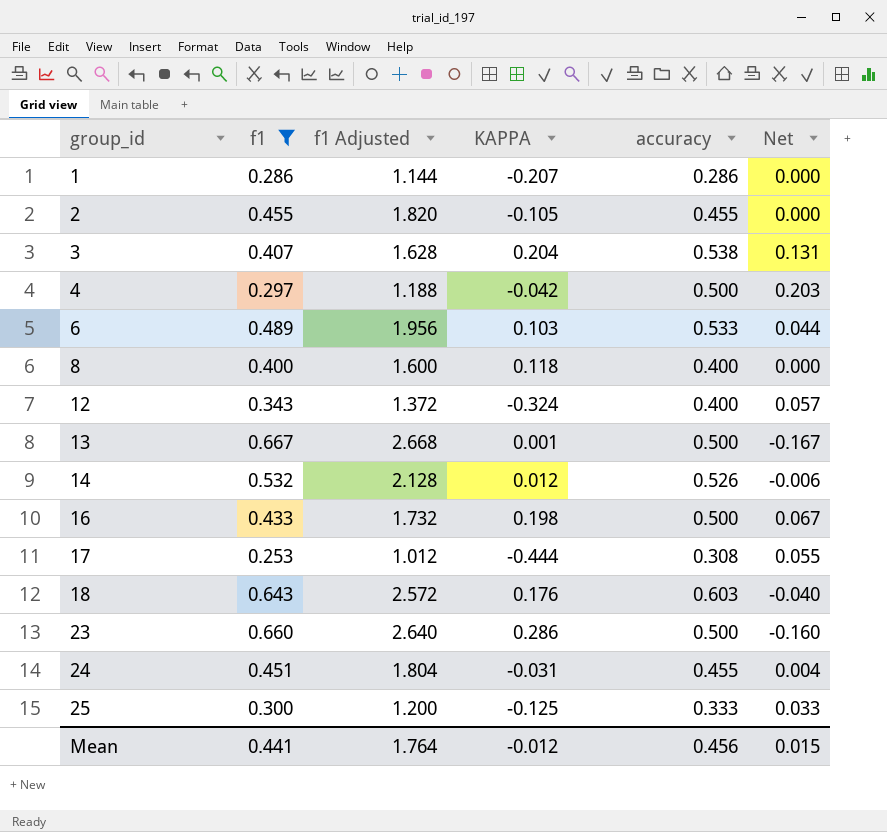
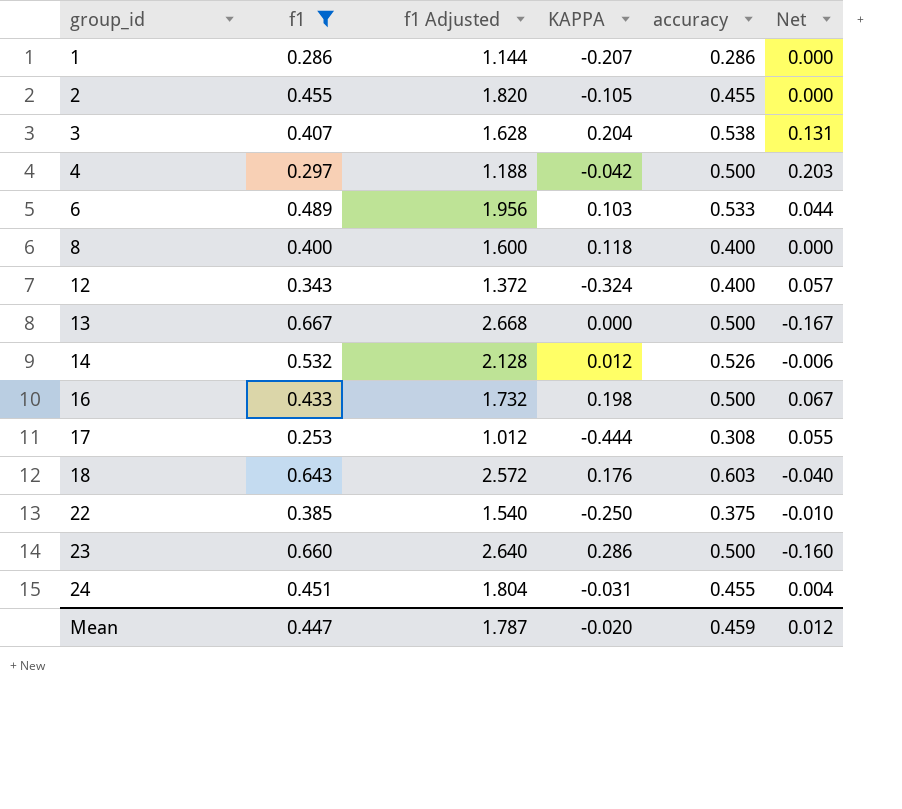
row 25: 0.300 | 1.200 | -0.125 | 0.333 | 0.033 -> none
13 | KAPPA: 0.001 -> 0.000
row 22: none -> 0.385 | 1.540 | -0.250 | 0.375 | -0.010
Mean | f1: 0.441 -> 0.447
Mean | f1 Adjusted: 1.764 -> 1.787
Mean | KAPPA: -0.012 -> -0.020
Mean | accuracy: 0.456 -> 0.459
Mean | Net: 0.015 -> 0.012

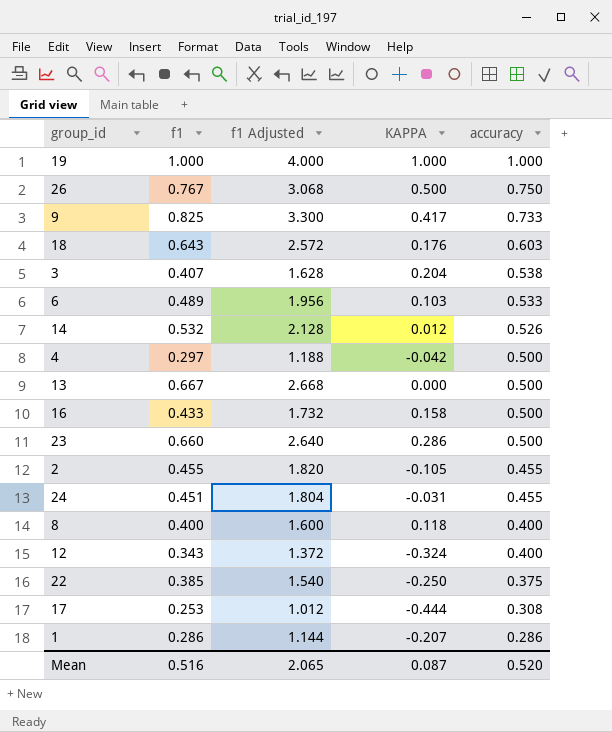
filter: f1 <= 0.667 -> none
row order: group_id ascending -> accuracy descending
column Net | formula: [accuracy] - [f1] -> none
16 | KAPPA: 0.198 -> 0.158
Mean | f1: 0.447 -> 0.516
Mean | f1 Adjusted: 1.787 -> 2.065
Mean | KAPPA: -0.020 -> 0.087
Mean | accuracy: 0.459 -> 0.520

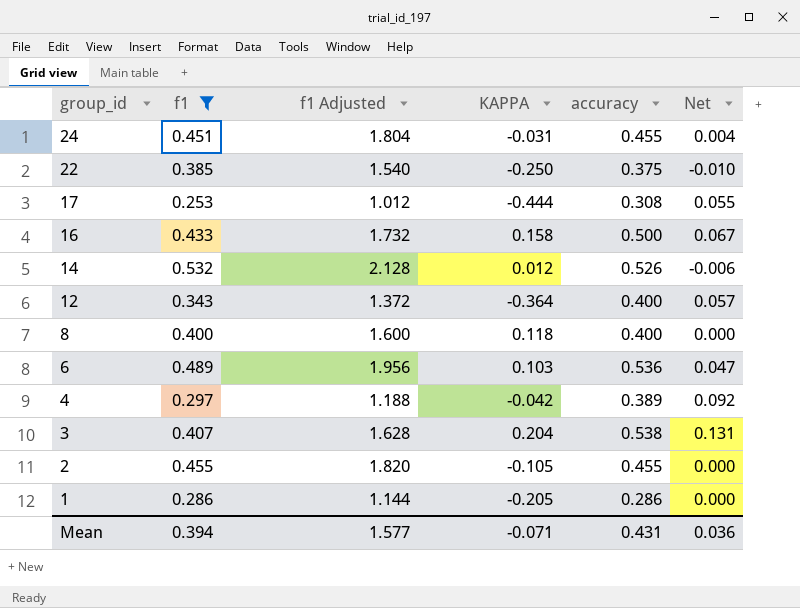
filter: none -> f1 <= 0.532
row order: accuracy descending -> group_id descending
column Net | formula: none -> [accuracy] - [f1]
12 | KAPPA: -0.324 -> -0.364
6 | accuracy: 0.533 -> 0.536
4 | accuracy: 0.500 -> 0.389
1 | KAPPA: -0.207 -> -0.205
Mean | f1: 0.516 -> 0.394
Mean | f1 Adjusted: 2.065 -> 1.577
Mean | KAPPA: 0.087 -> -0.071
Mean | accuracy: 0.520 -> 0.431

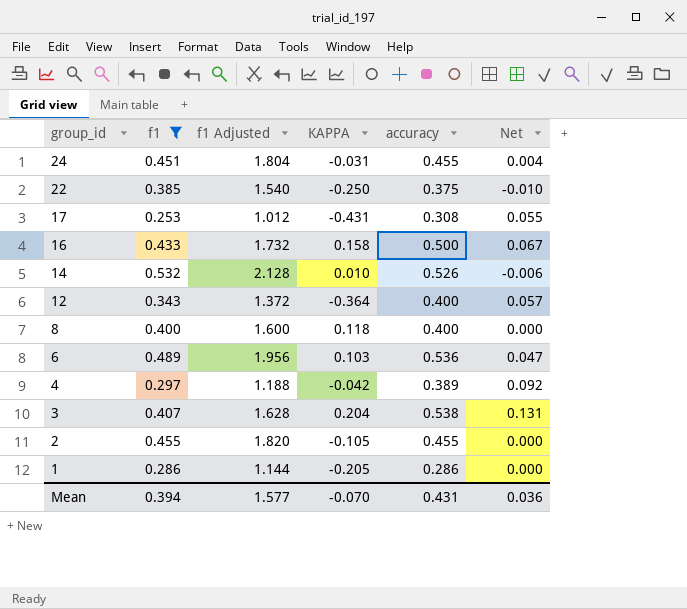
17 | KAPPA: -0.444 -> -0.431
14 | KAPPA: 0.012 -> 0.010
Mean | KAPPA: -0.071 -> -0.070

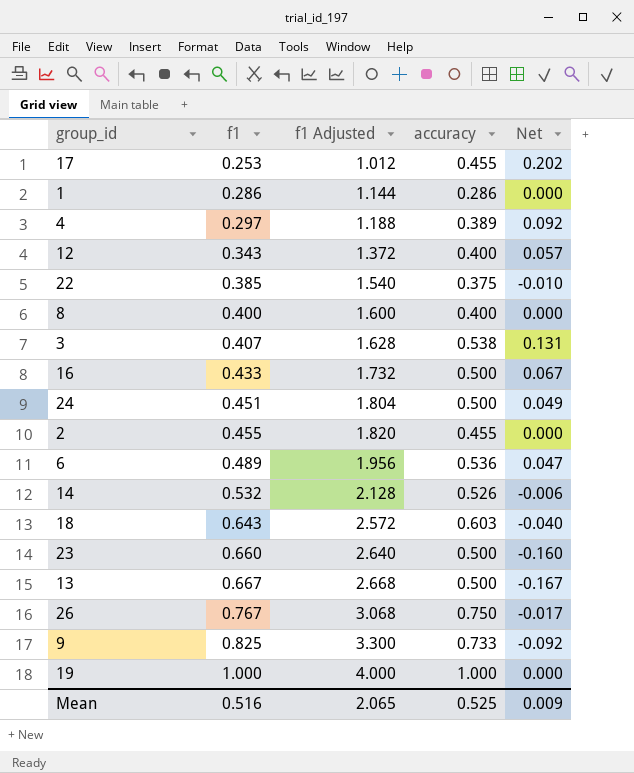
filter: f1 <= 0.532 -> none
row order: group_id descending -> f1 ascending
column KAPPA | position: 4 -> none
17 | accuracy: 0.308 -> 0.455
17 | Net: 0.055 -> 0.202
24 | accuracy: 0.455 -> 0.500
24 | Net: 0.004 -> 0.049
Mean | f1: 0.394 -> 0.516
Mean | f1 Adjusted: 1.577 -> 2.065
Mean | accuracy: 0.431 -> 0.525
Mean | Net: 0.036 -> 0.009

